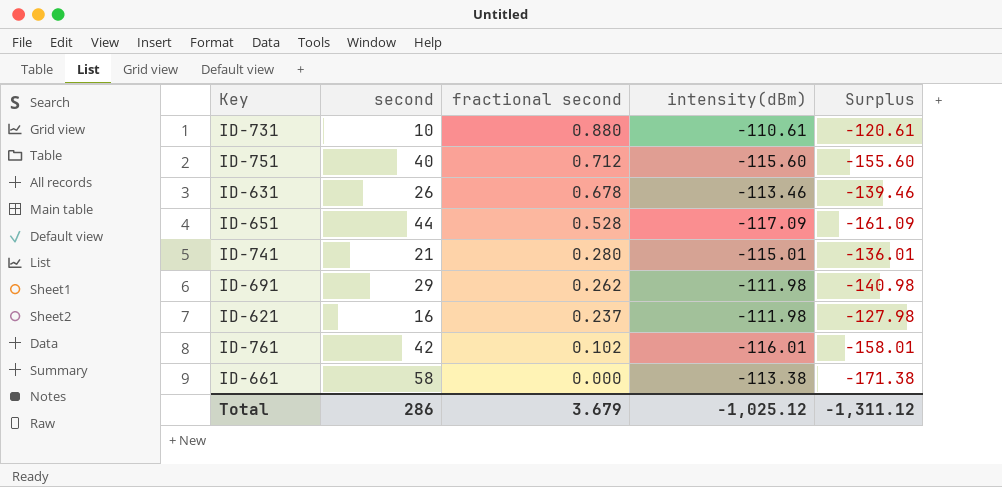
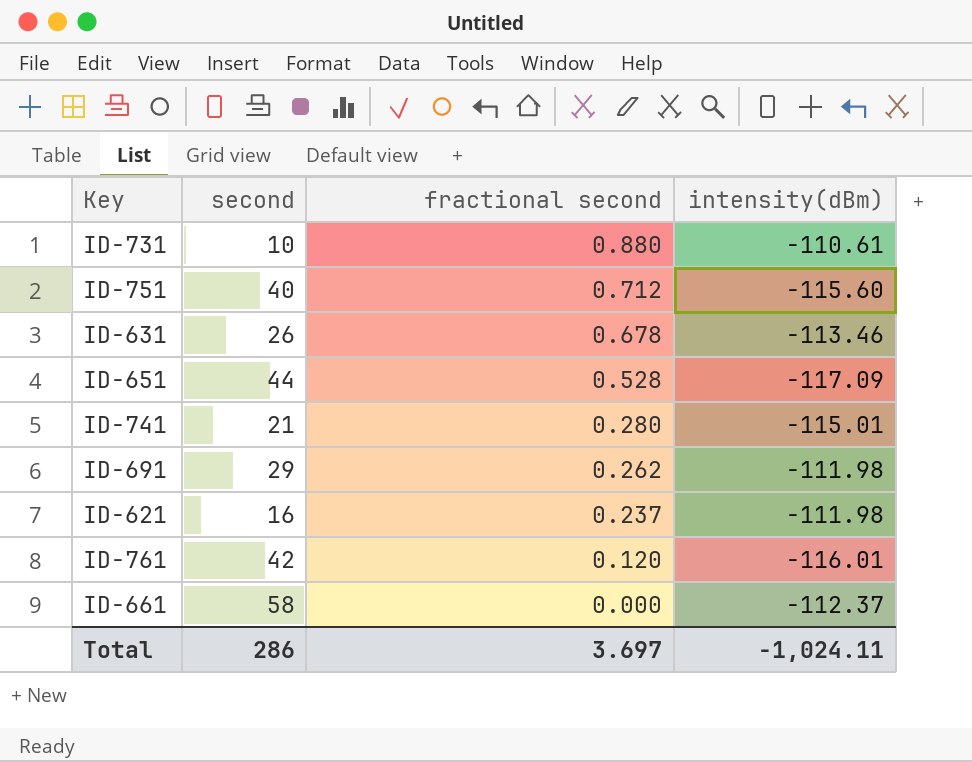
column Surplus | formula: [intensity(dBm)] - [second] -> none
ID-761 | fractional second: 0.102 -> 0.120
ID-661 | intensity(dBm): -113.38 -> -112.37
Total | fractional second: 3.679 -> 3.697
Total | intensity(dBm): -1,025.12 -> -1,024.11

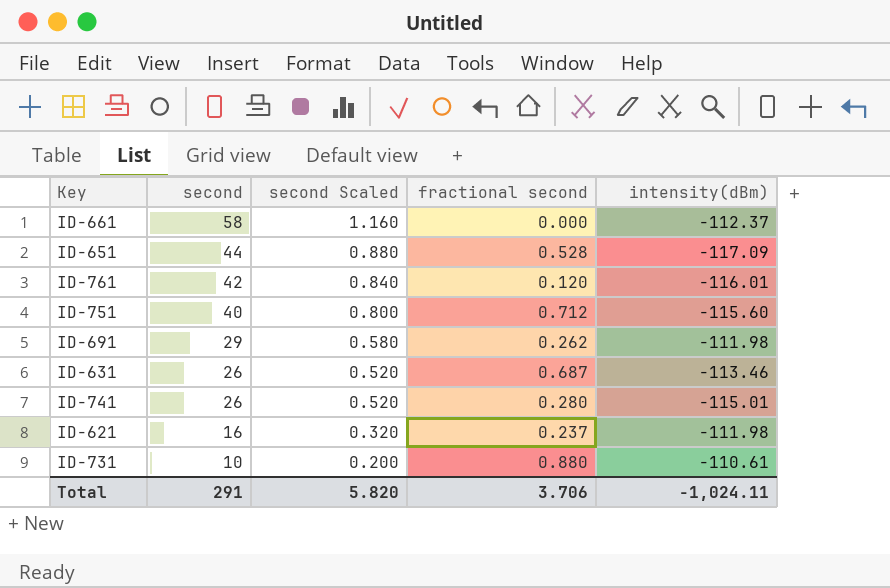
row order: fractional second descending -> second descending
column second Scaled | formula: none -> [second] * 0.02
ID-631 | fractional second: 0.678 -> 0.687
ID-741 | second: 21 -> 26
Total | second: 286 -> 291
Total | fractional second: 3.697 -> 3.706

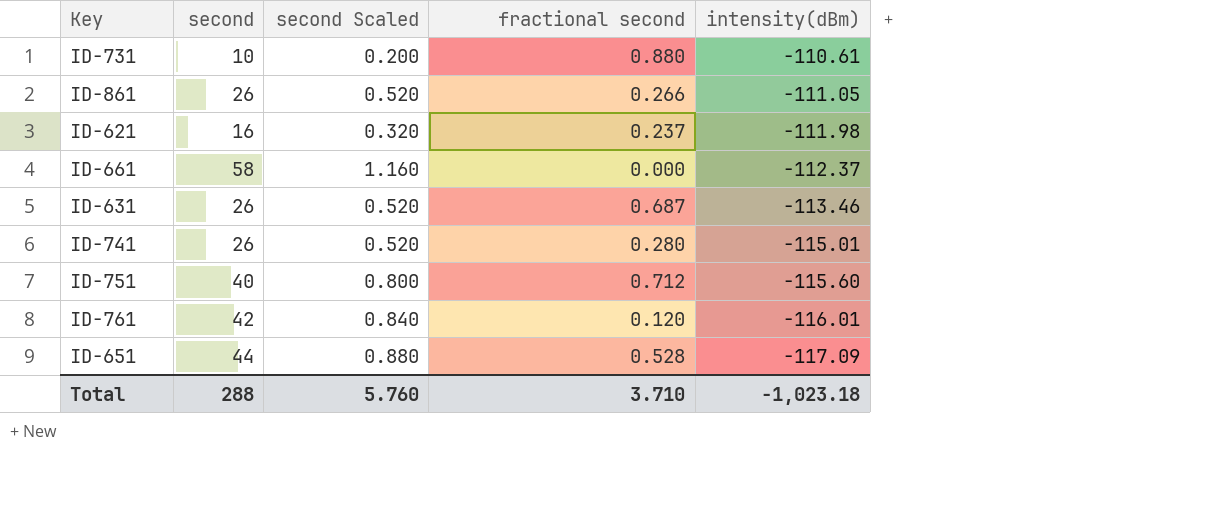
row order: second descending -> intensity(dBm) descending
row ID-691: 29 | 0.580 | 0.262 | -111.98 -> none
row ID-861: none -> 26 | 0.520 | 0.266 | -111.05
Total | second: 291 -> 288
Total | second Scaled: 5.820 -> 5.760
Total | fractional second: 3.706 -> 3.710
Total | intensity(dBm): -1,024.11 -> -1,023.18

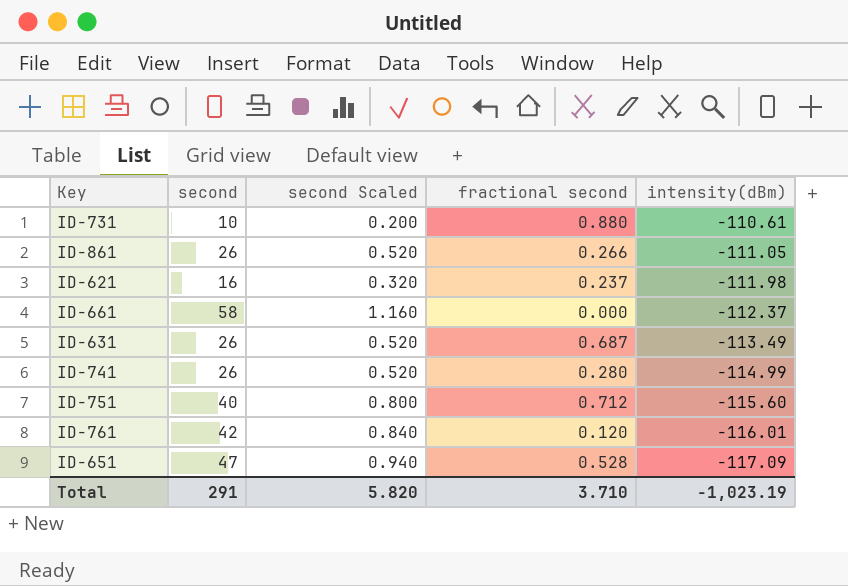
ID-631 | intensity(dBm): -113.46 -> -113.49
ID-741 | intensity(dBm): -115.01 -> -114.99
ID-651 | second: 44 -> 47
ID-651 | second Scaled: 0.880 -> 0.940
Total | second: 288 -> 291
Total | second Scaled: 5.760 -> 5.820
Total | intensity(dBm): -1,023.18 -> -1,023.19

